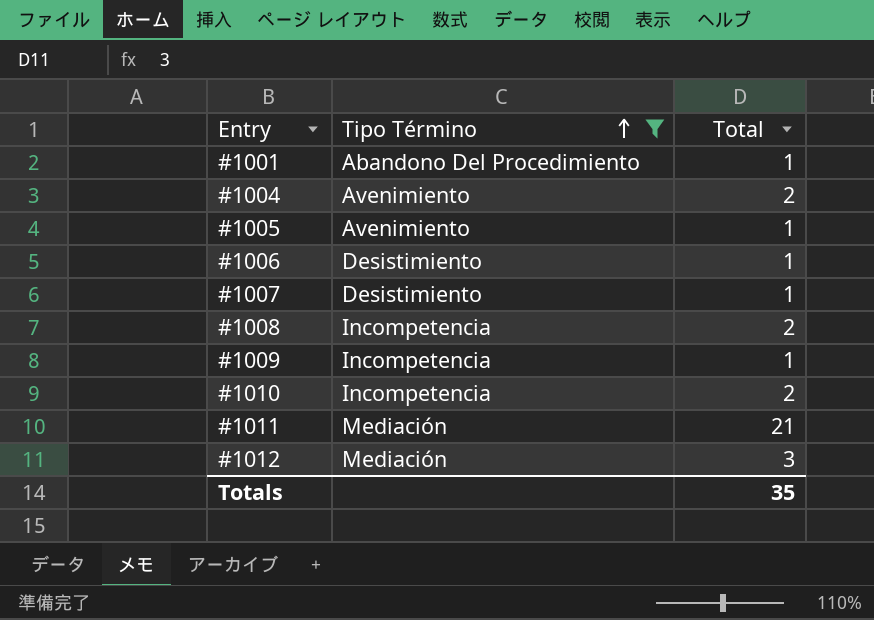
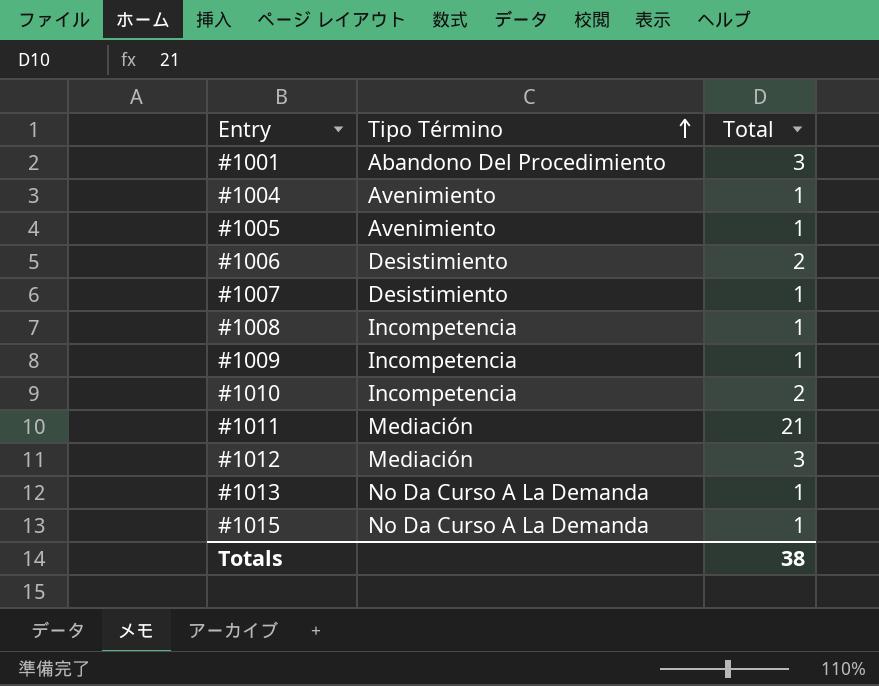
filter: Tipo Término != No Da Curso A La Demanda -> none
#1001 | Total: 1 -> 3
#1004 | Total: 2 -> 1
#1006 | Total: 1 -> 2
#1008 | Total: 2 -> 1
Totals | Total: 35 -> 38

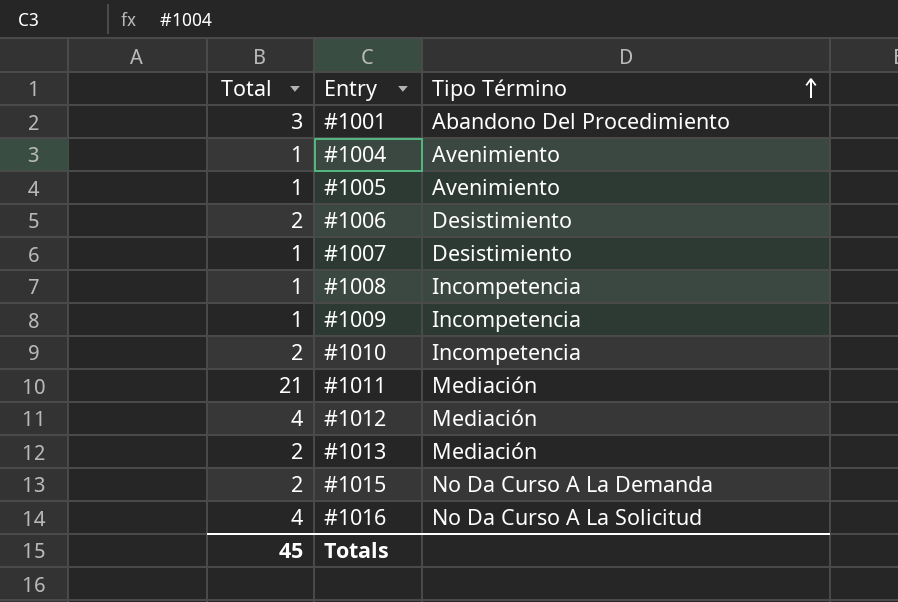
column Total | position: 3 -> 1
#1012 | Total: 3 -> 4
#1013 | Total: 1 -> 2
#1013 | Tipo Término: No Da Curso A La Demanda -> Mediación
#1015 | Total: 1 -> 2
row #1016: none -> 4 | No Da Curso A La Solicitud
Totals | Total: 38 -> 45

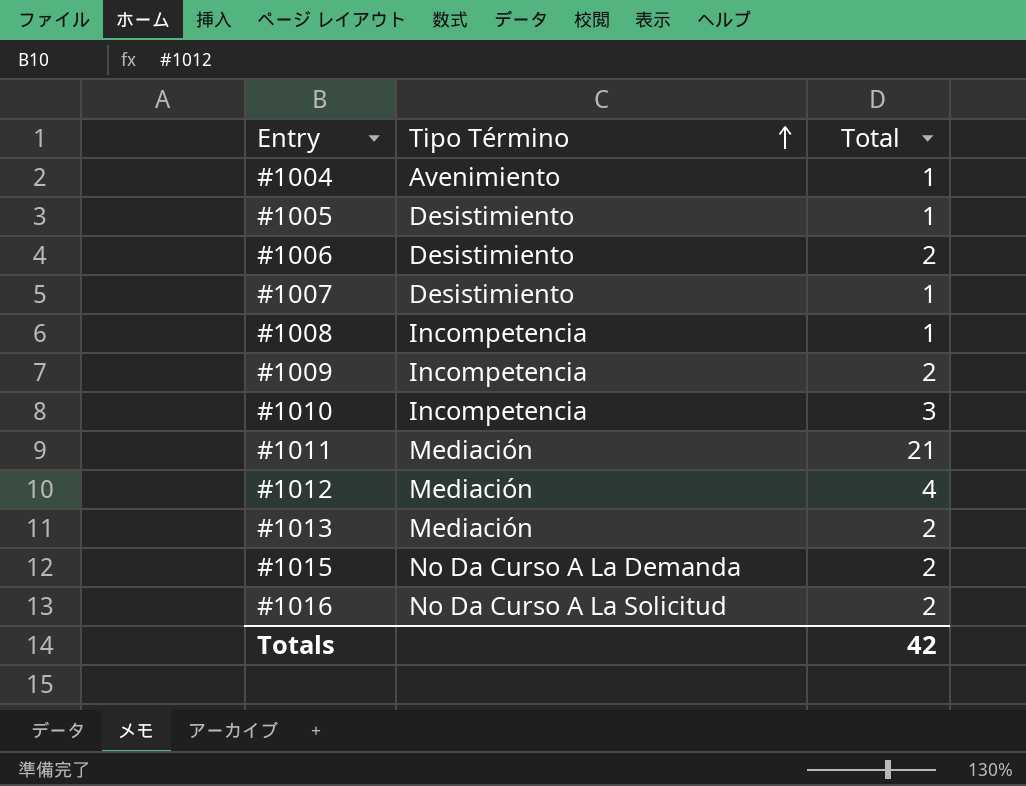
column Total | position: 1 -> 3
row #1001: 3 | Abandono Del Procedimiento -> none
#1005 | Tipo Término: Avenimiento -> Desistimiento
#1009 | Total: 1 -> 2
#1010 | Total: 2 -> 3
#1016 | Total: 4 -> 2
Totals | Total: 45 -> 42

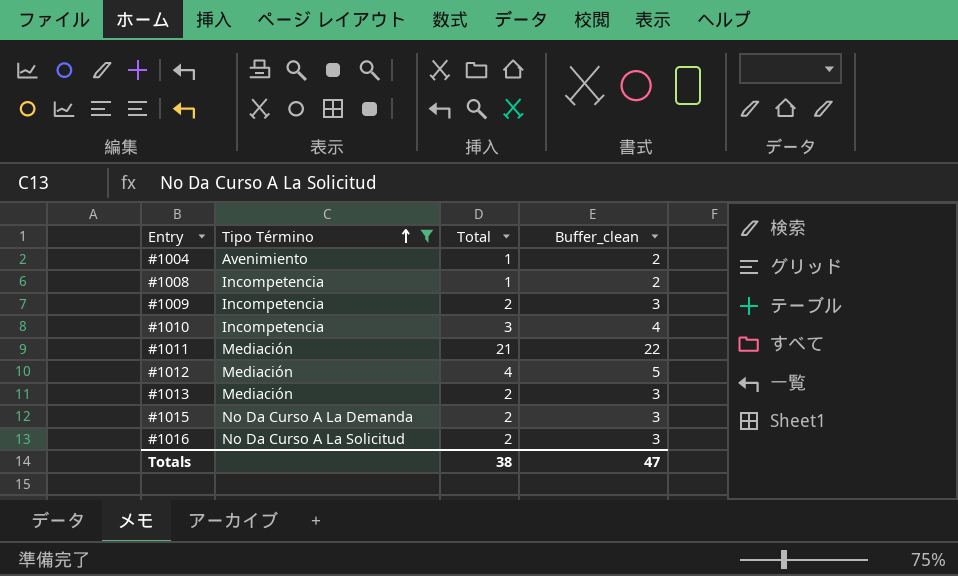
filter: none -> Tipo Término != Desistimiento
column Buffer_clean | formula: none -> [Total] + 1
Totals | Total: 42 -> 38

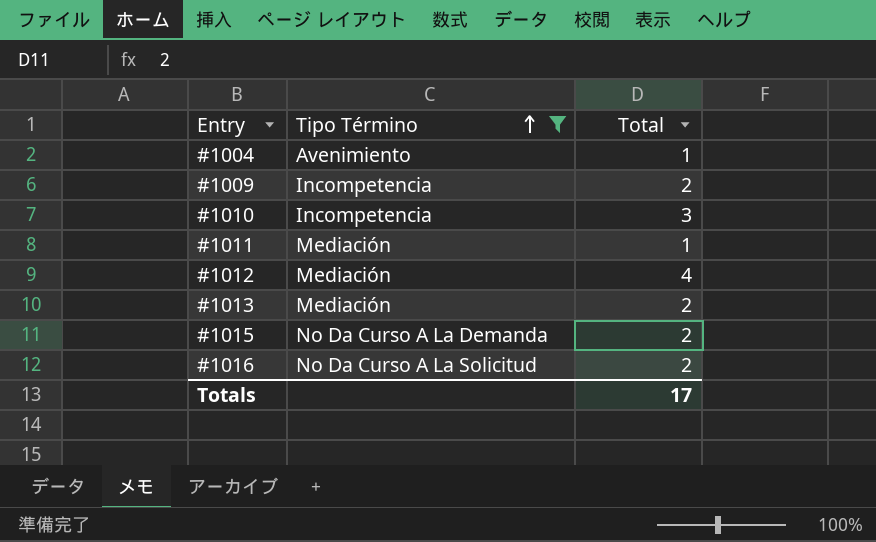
column Buffer_clean | formula: [Total] + 1 -> none
row #1008: Incompetencia | 1 | 2 -> none
#1011 | Total: 21 -> 1
Totals | Total: 38 -> 17

